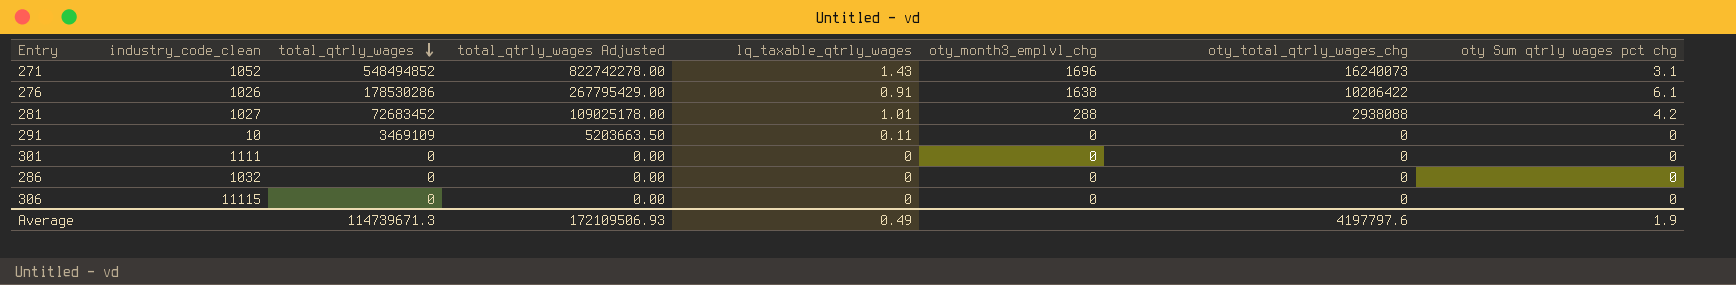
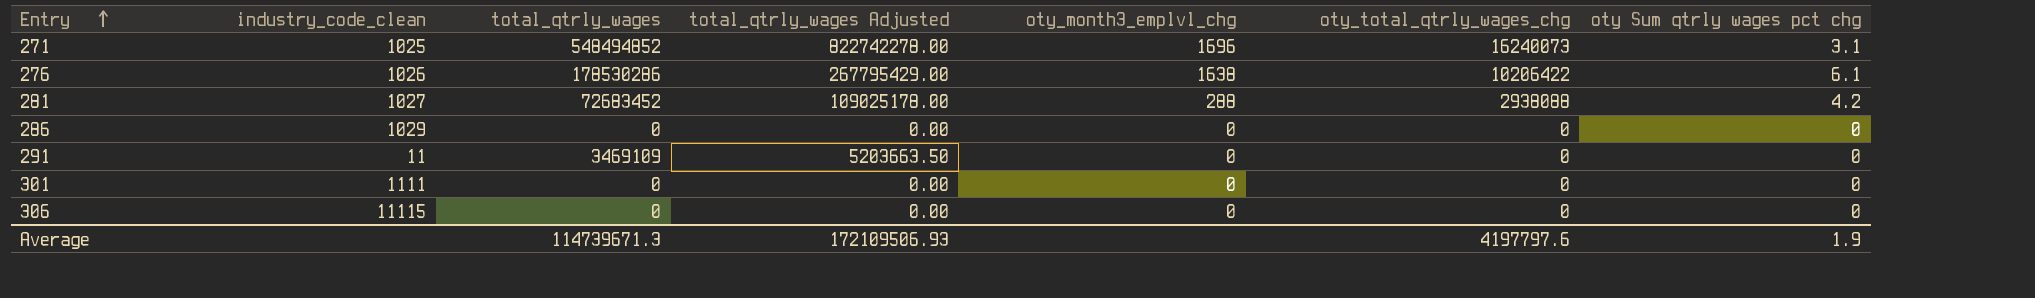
row order: total_qtrly_wages descending -> Entry ascending
column lq_taxable_qtrly_wages | position: 5 -> none
271 | industry_code_clean: 1052 -> 1025
286 | industry_code_clean: 1032 -> 1029
291 | industry_code_clean: 10 -> 11

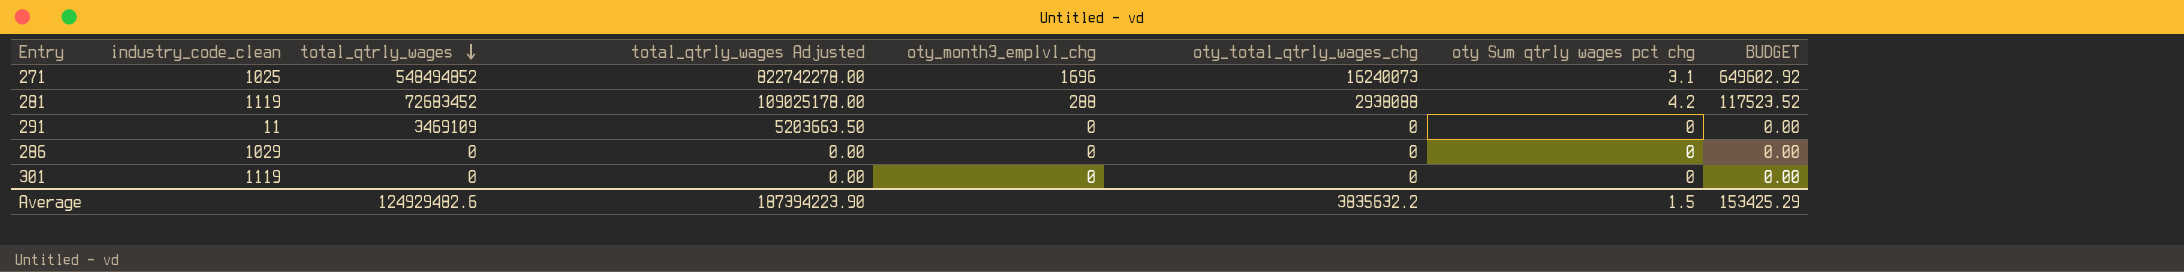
row order: Entry ascending -> total_qtrly_wages descending
column BUDGET | formula: none -> [oty_total_qtrly_wages_chg] * 0.04
row 276: 1026 | 178530286 | 267795429.00 | 1638 | 10206422 | 6.1 -> none
row 306: 11115 | 0 | 0.00 | 0 | 0 | 0 -> none
281 | industry_code_clean: 1027 -> 1119
301 | industry_code_clean: 1111 -> 1119
Average | total_qtrly_wages: 114739671.3 -> 124929482.6
Average | total_qtrly_wages Adjusted: 172109506.93 -> 187394223.90
Average | oty_total_qtrly_wages_chg: 4197797.6 -> 3835632.2
Average | oty Sum qtrly wages pct chg: 1.9 -> 1.5

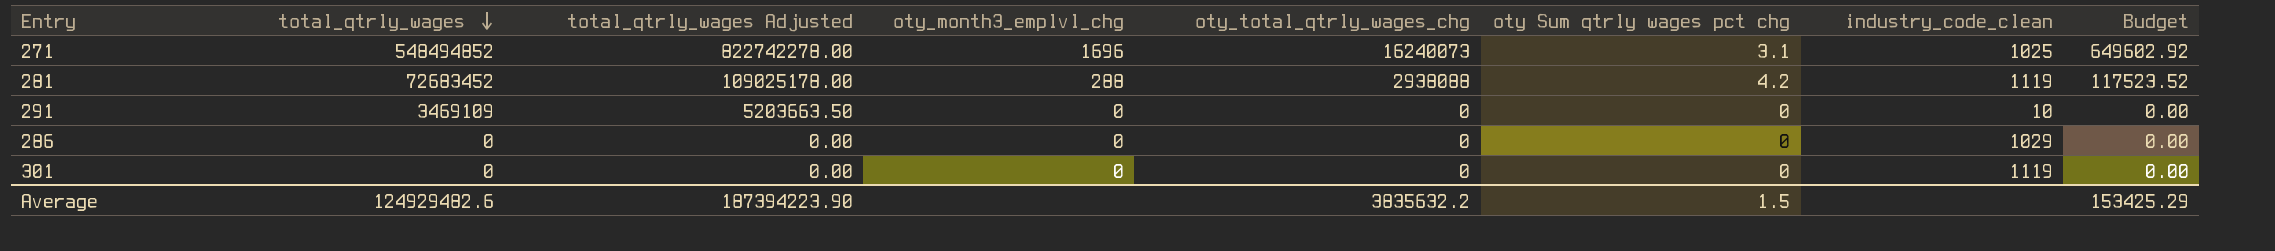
column industry_code_clean | position: 2 -> 7
column name: BUDGET -> Budget
291 | industry_code_clean: 11 -> 10

